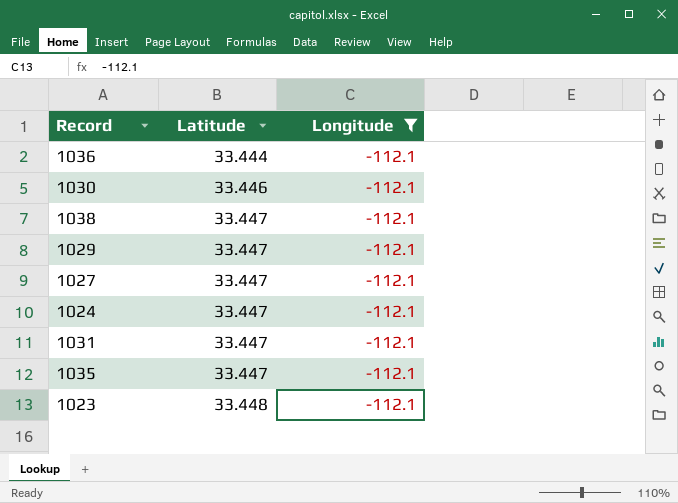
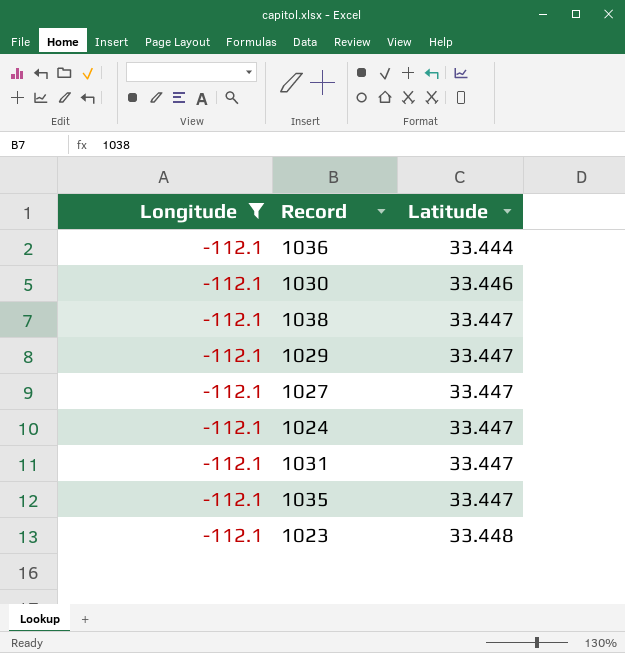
column Longitude | position: 3 -> 1

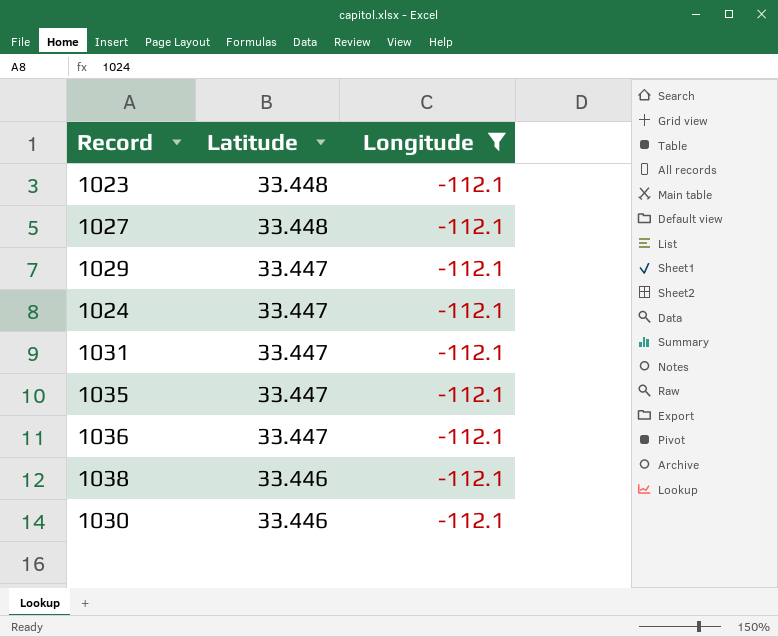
row order: Latitude ascending -> Latitude descending
column Longitude | position: 1 -> 3
1027 | Latitude: 33.447 -> 33.448
1036 | Latitude: 33.444 -> 33.447
1038 | Latitude: 33.447 -> 33.446

